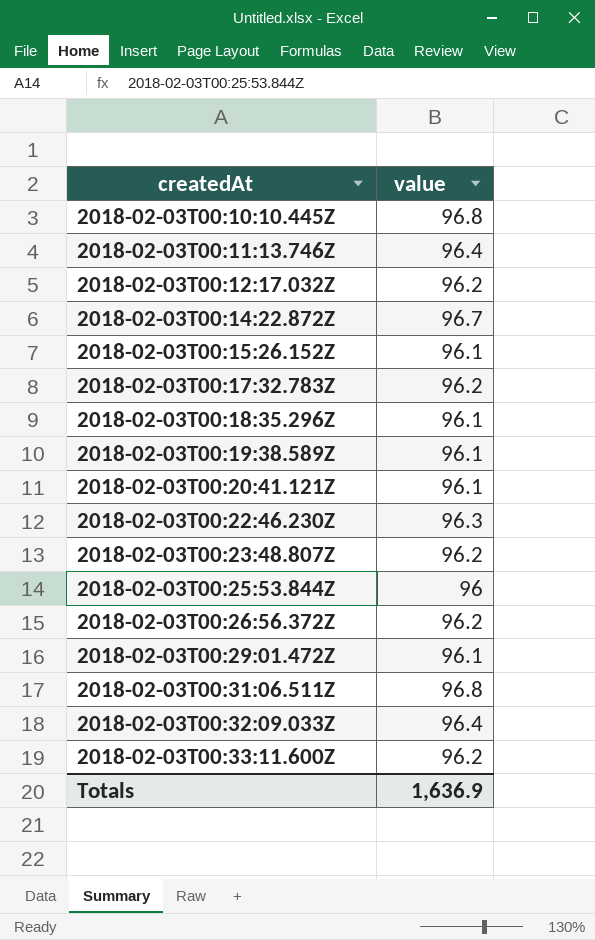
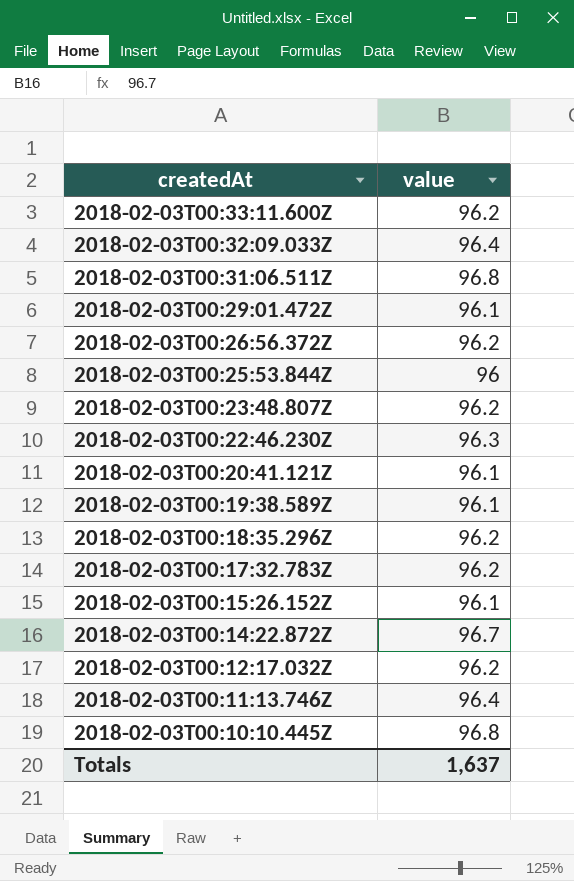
row order: createdAt ascending -> createdAt descending
2018-02-03T00:18:35.296Z | value: 96.1 -> 96.2
Totals | value: 1,636.9 -> 1,637

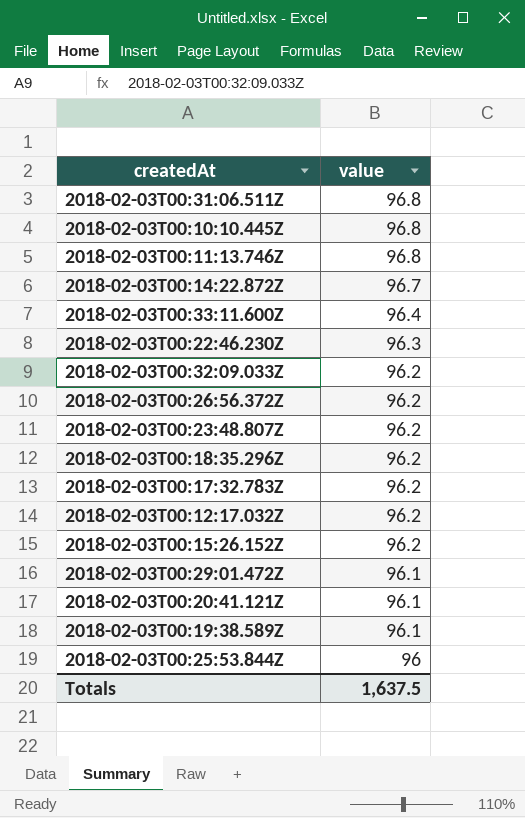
row order: createdAt descending -> value descending
2018-02-03T00:11:13.746Z | value: 96.4 -> 96.8
2018-02-03T00:33:11.600Z | value: 96.2 -> 96.4
2018-02-03T00:32:09.033Z | value: 96.4 -> 96.2
2018-02-03T00:15:26.152Z | value: 96.1 -> 96.2
Totals | value: 1,637 -> 1,637.5

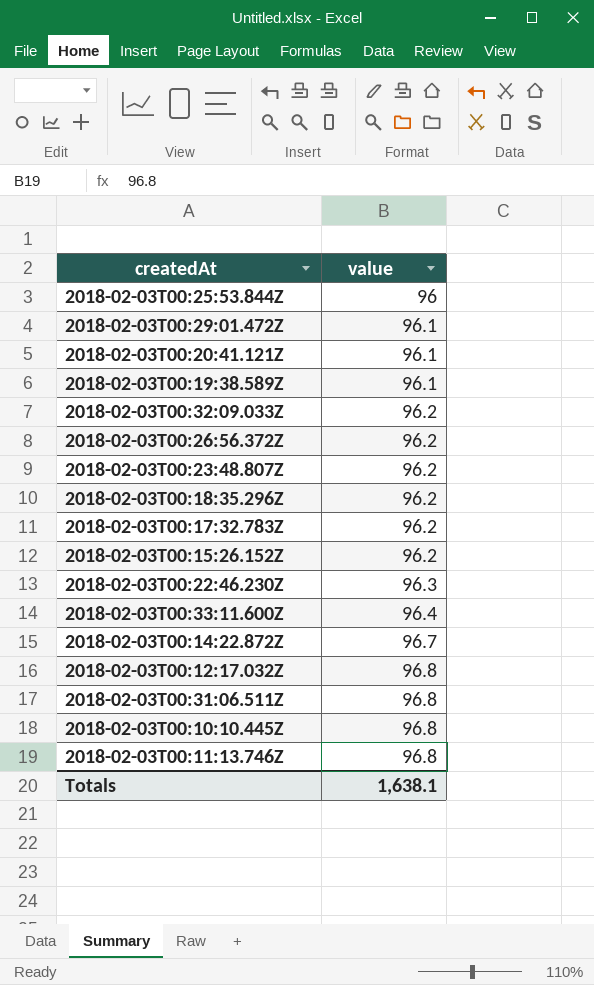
row order: value descending -> value ascending
2018-02-03T00:12:17.032Z | value: 96.2 -> 96.8
Totals | value: 1,637.5 -> 1,638.1

